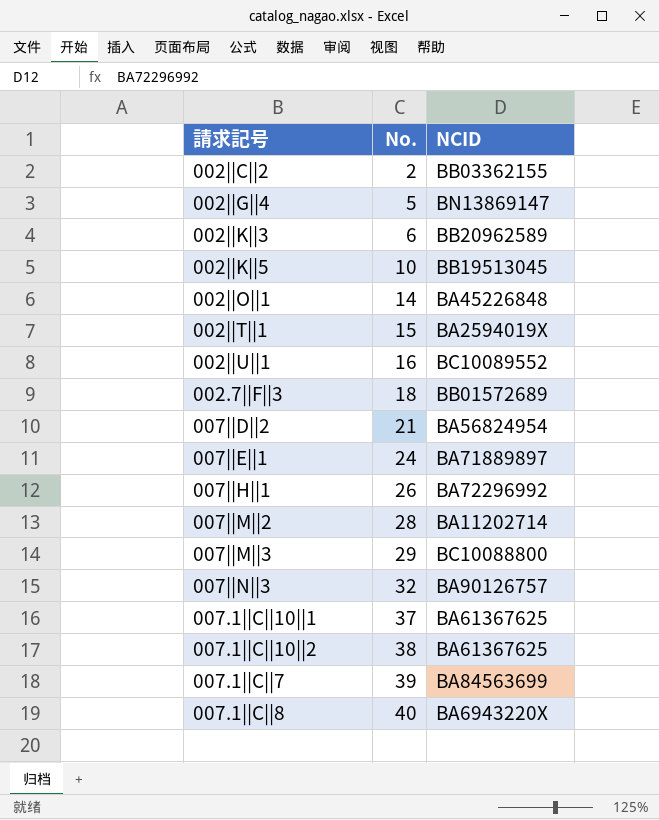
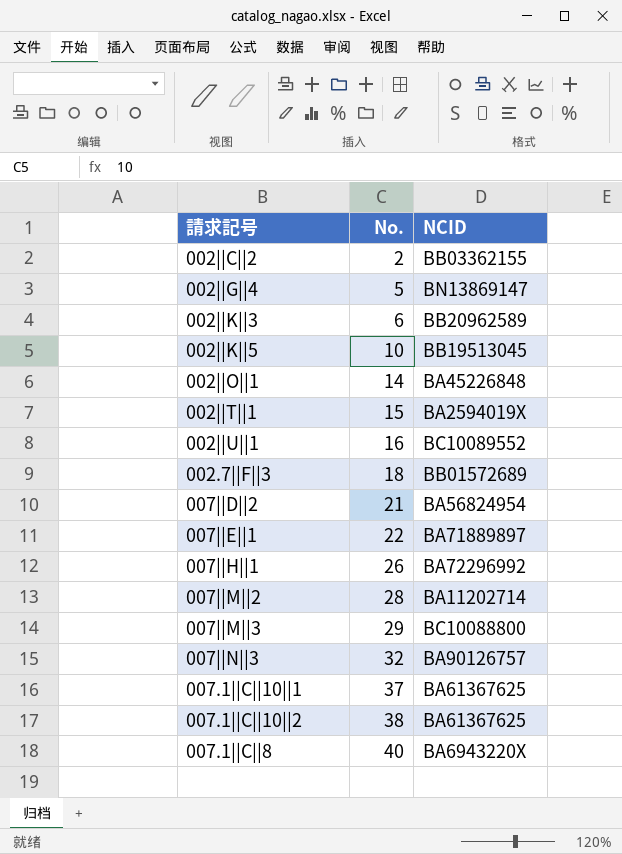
row 007.1||C||7: 39 | BA84563699 -> none
007||E||1 | No.: 24 -> 22

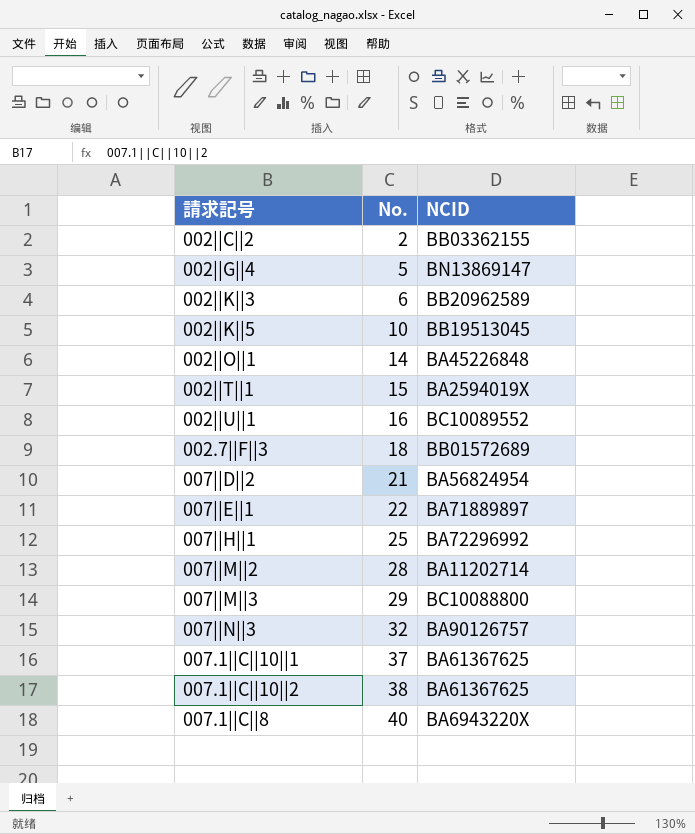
007||H||1 | No.: 26 -> 25

